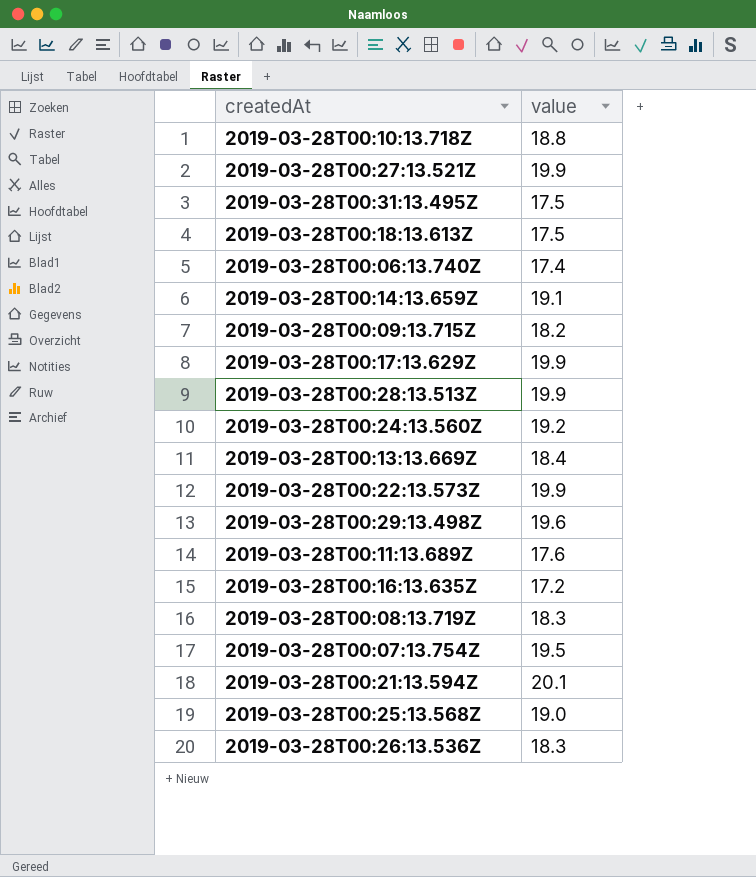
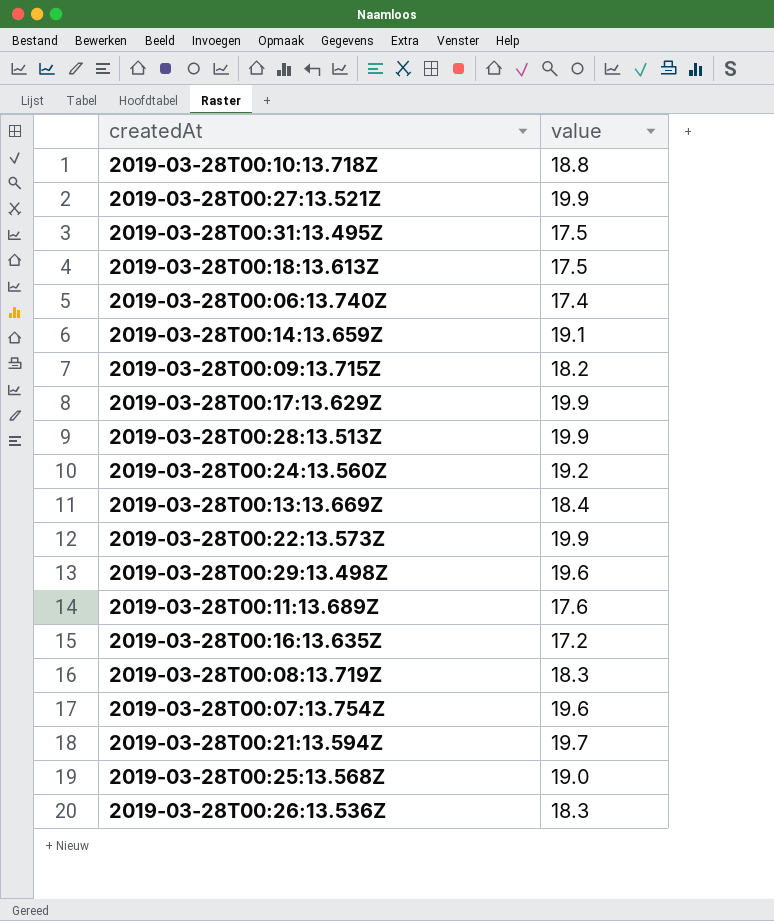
2019-03-28T00:07:13.754Z | value: 19.5 -> 19.6
2019-03-28T00:21:13.594Z | value: 20.1 -> 19.7

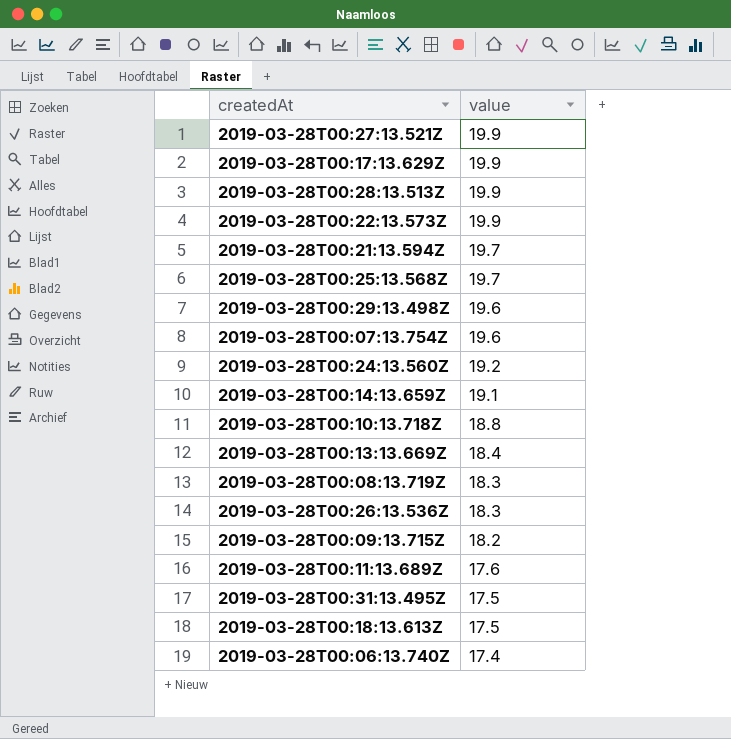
row order: none -> value descending
row 2019-03-28T00:16:13.635Z: 17.2 -> none
2019-03-28T00:25:13.568Z | value: 19.0 -> 19.7

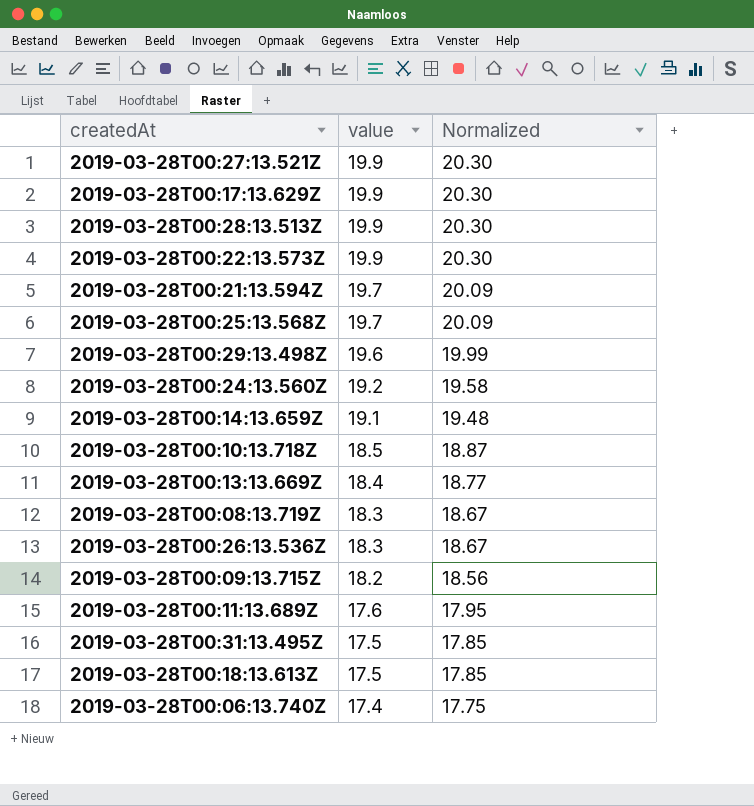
column Normalized | formula: none -> [value] * 1.02
row 2019-03-28T00:07:13.754Z: 19.6 -> none
2019-03-28T00:10:13.718Z | value: 18.8 -> 18.5

